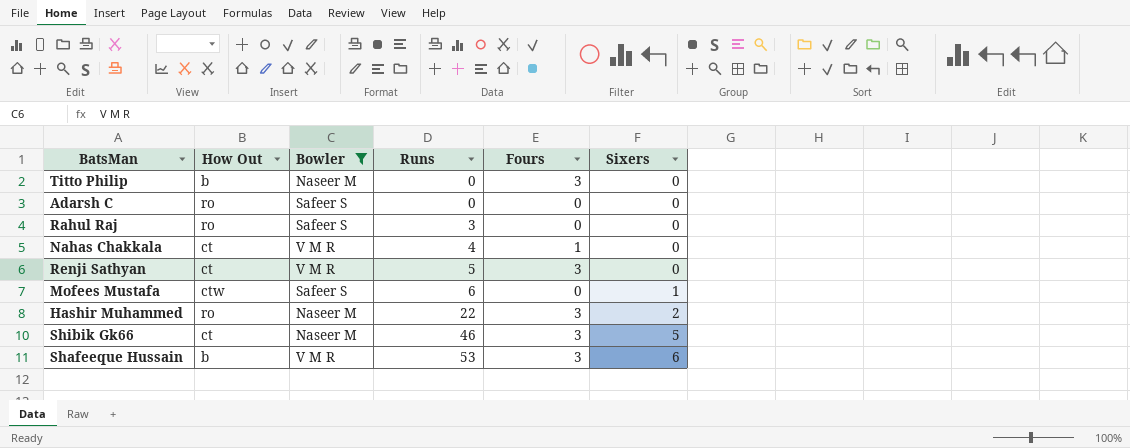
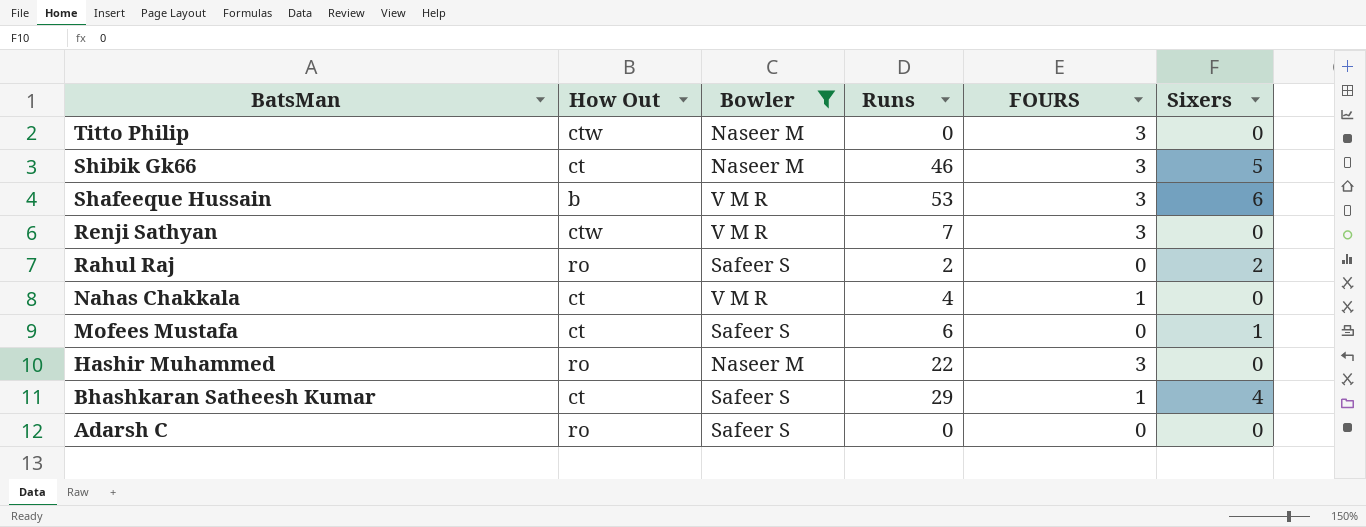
row order: Runs ascending -> BatsMan descending
column name: Fours -> FOURS
Titto Philip | How Out: b -> ctw
Renji Sathyan | How Out: ct -> ctw
Renji Sathyan | Runs: 5 -> 7
Rahul Raj | Runs: 3 -> 2
Rahul Raj | Sixers: 0 -> 2
Mofees Mustafa | How Out: ctw -> ct
Hashir Muhammed | Sixers: 2 -> 0
row Bhashkaran Satheesh Kumar: none -> ct | Safeer S | 29 | 1 | 4

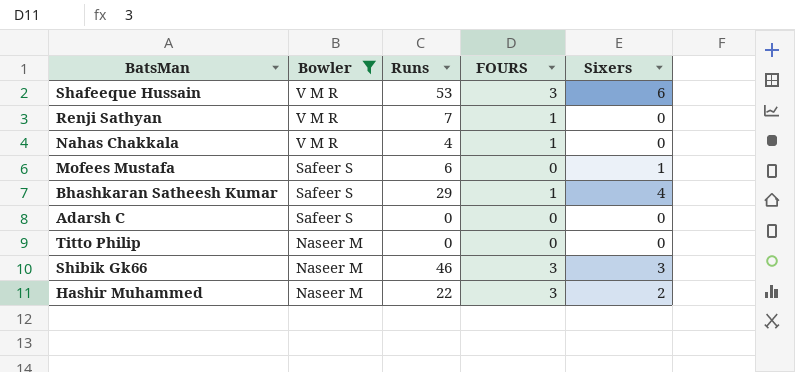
row order: BatsMan descending -> Bowler descending
column How Out | position: 2 -> none
row Rahul Raj: ro | Safeer S | 2 | 0 | 2 -> none
Renji Sathyan | FOURS: 3 -> 1
Titto Philip | FOURS: 3 -> 0
Shibik Gk66 | Sixers: 5 -> 3
Hashir Muhammed | Sixers: 0 -> 2

